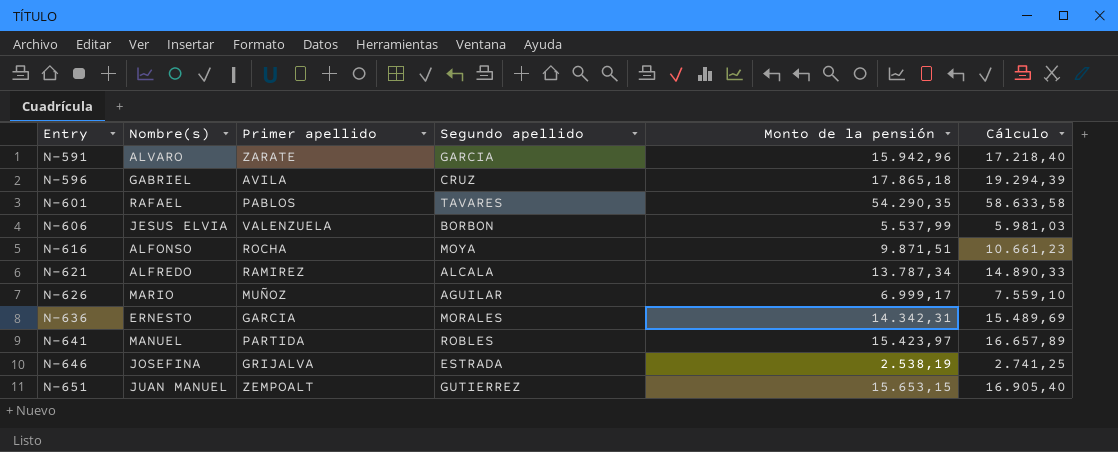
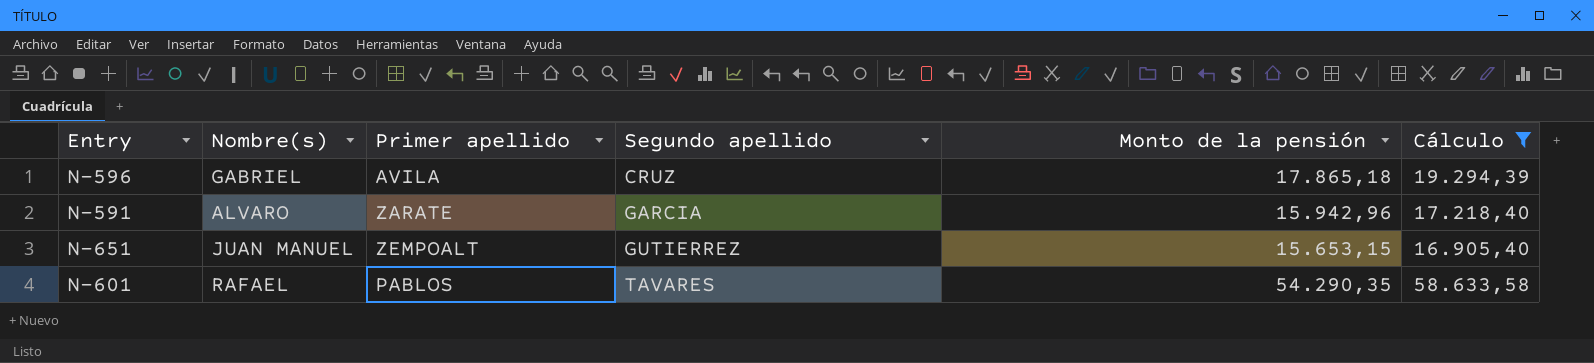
filter: none -> Cálculo >= 16.905,40
row order: Entry ascending -> Segundo apellido ascending

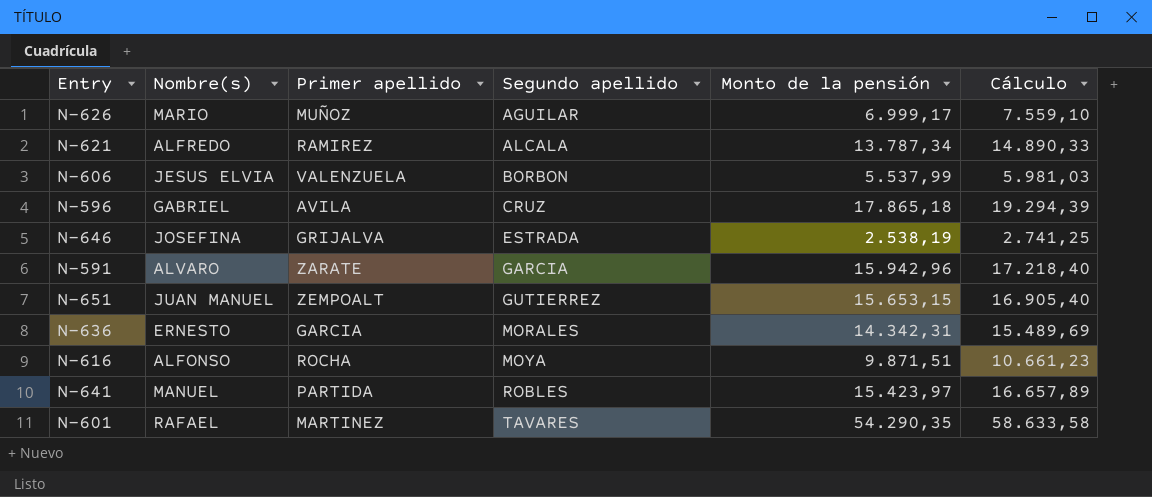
filter: Cálculo >= 16.905,40 -> none
N-601 | Primer apellido: PABLOS -> MARTINEZ

